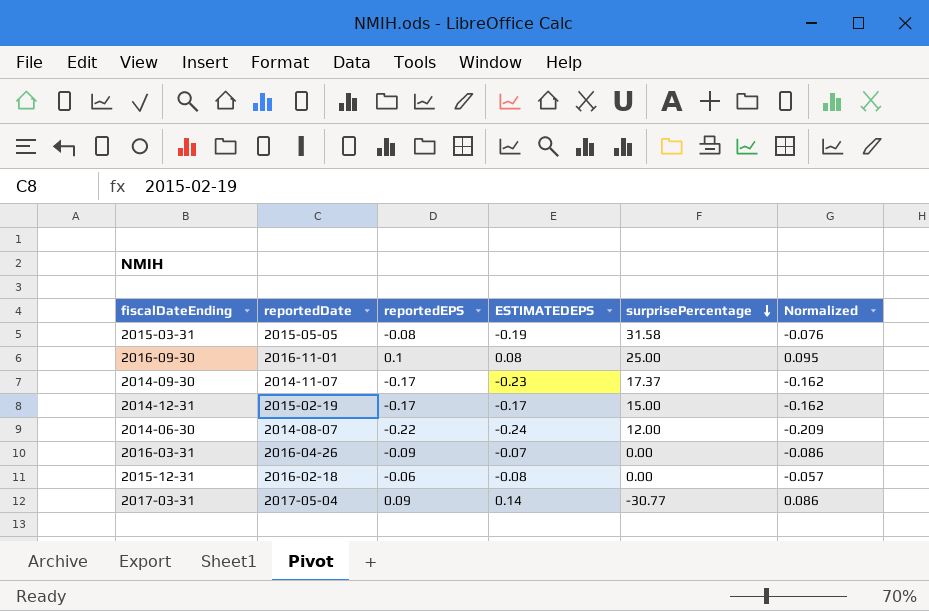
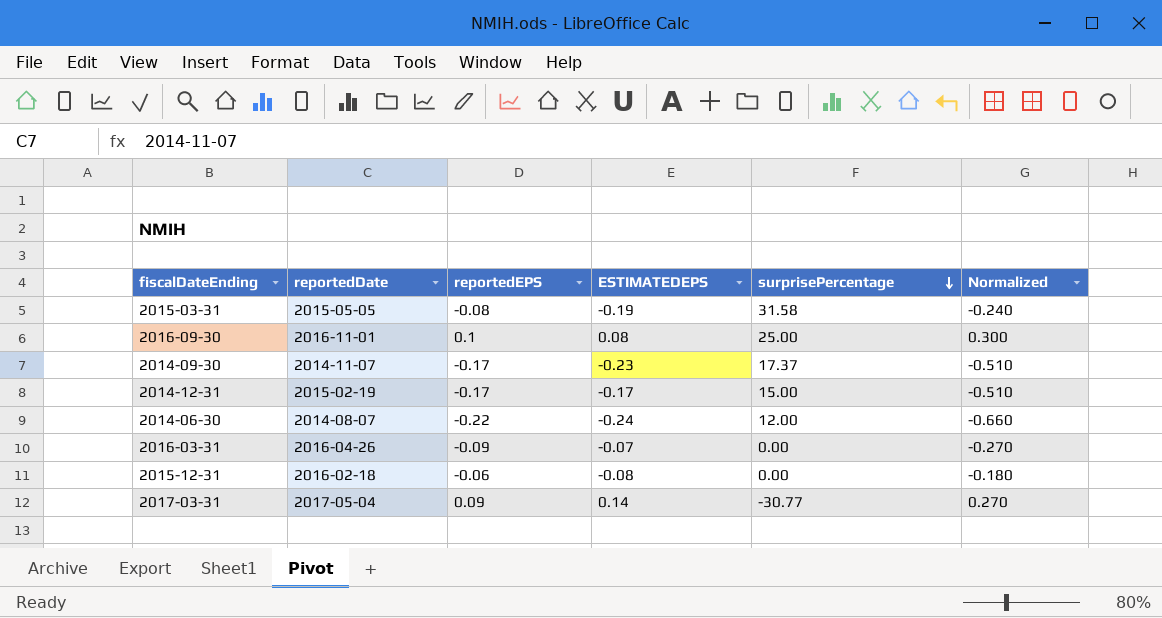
column Normalized | formula: [reportedEPS] * 0.95 -> [reportedEPS] * 3

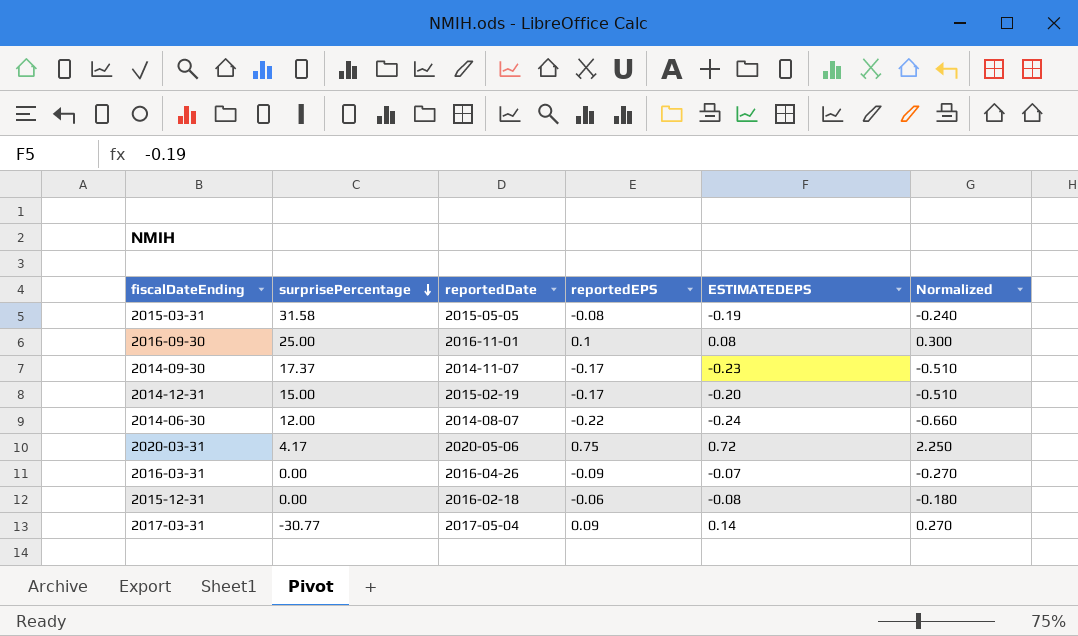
column surprisePercentage | position: 5 -> 2
2014-12-31 | ESTIMATEDEPS: -0.17 -> -0.20
row 2020-03-31: none -> 4.17 | 2020-05-06 | 0.75 | 0.72 | 2.250

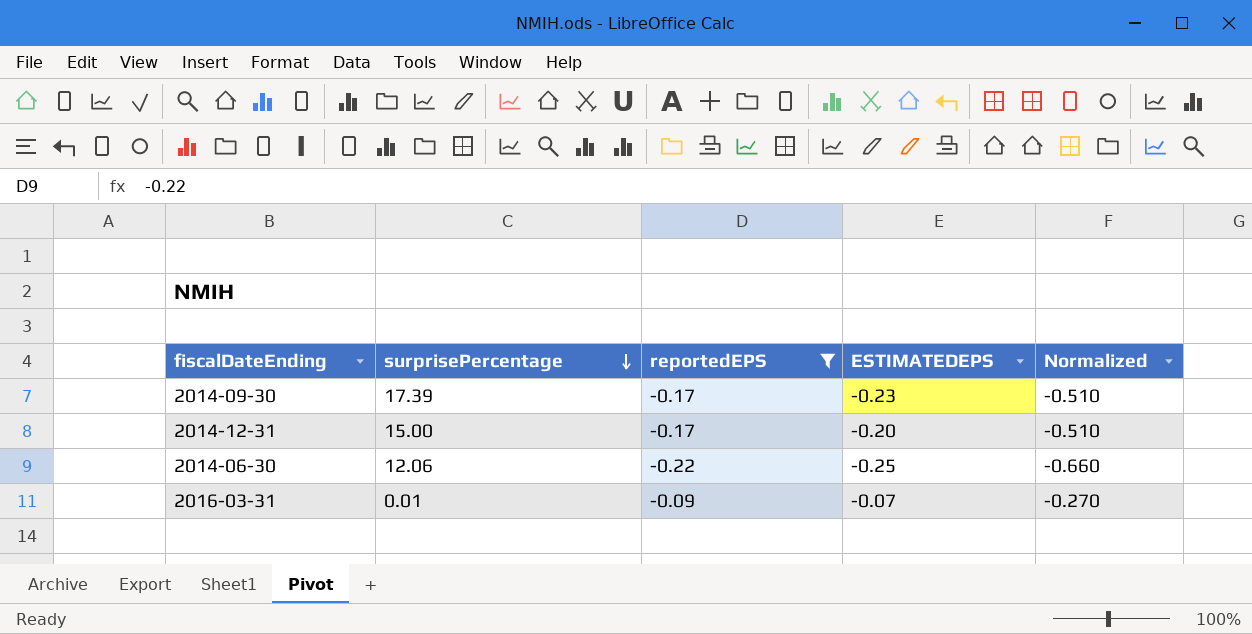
filter: none -> reportedEPS <= -0.09
column reportedDate | position: 3 -> none
2014-09-30 | surprisePercentage: 17.37 -> 17.39
2014-06-30 | surprisePercentage: 12.00 -> 12.06
2014-06-30 | ESTIMATEDEPS: -0.24 -> -0.25
2016-03-31 | surprisePercentage: 0.00 -> 0.01

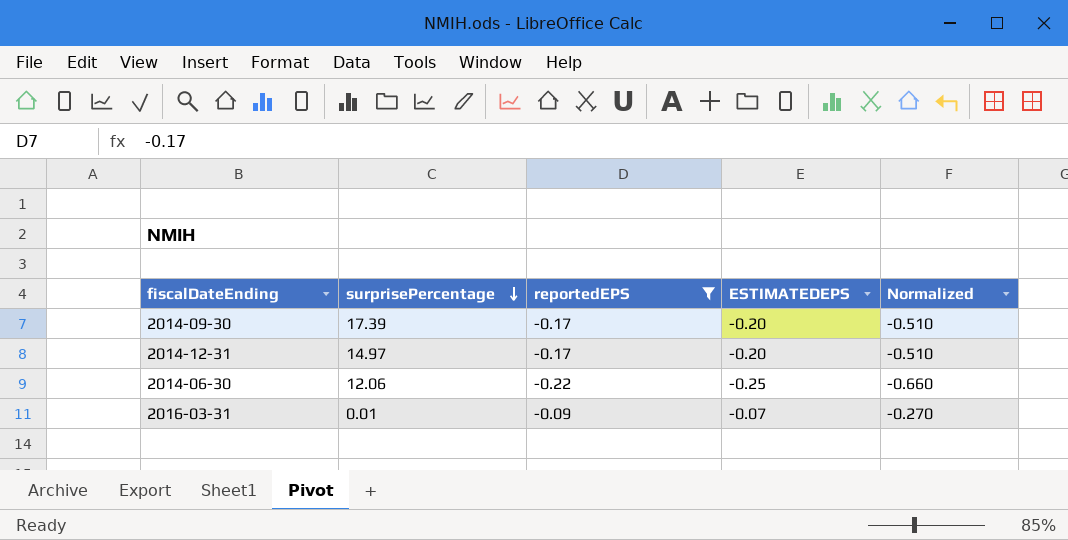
2014-09-30 | ESTIMATEDEPS: -0.23 -> -0.20
2014-12-31 | surprisePercentage: 15.00 -> 14.97

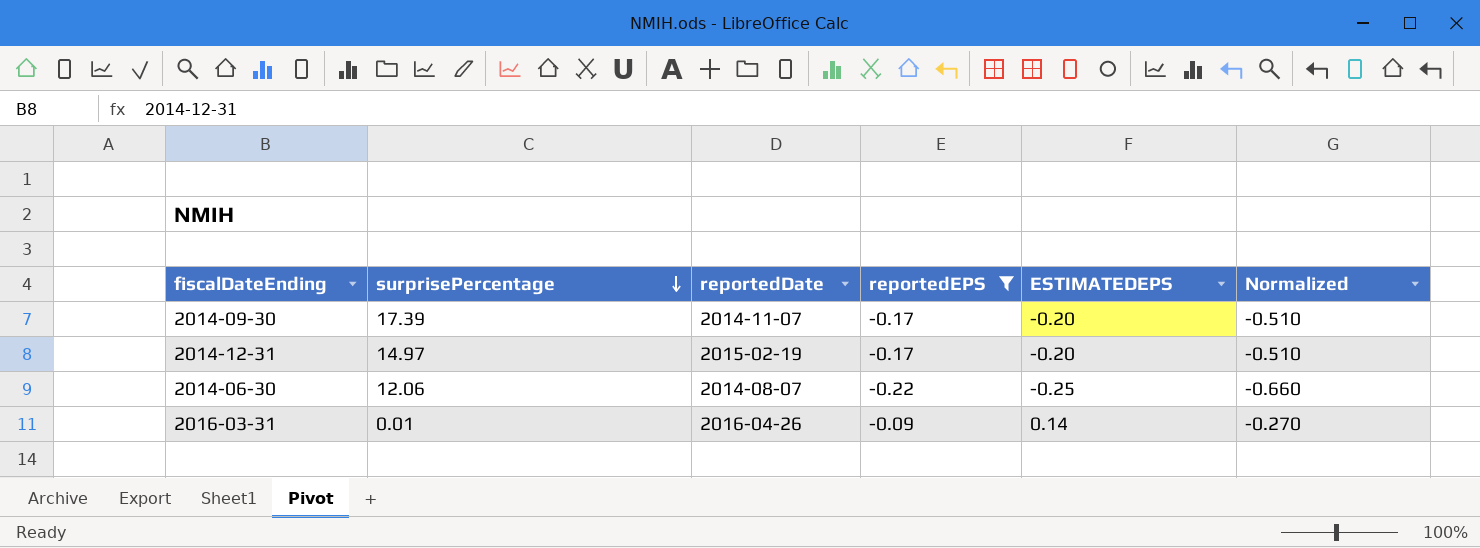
column reportedDate | position: none -> 3
2016-03-31 | ESTIMATEDEPS: -0.07 -> 0.14

